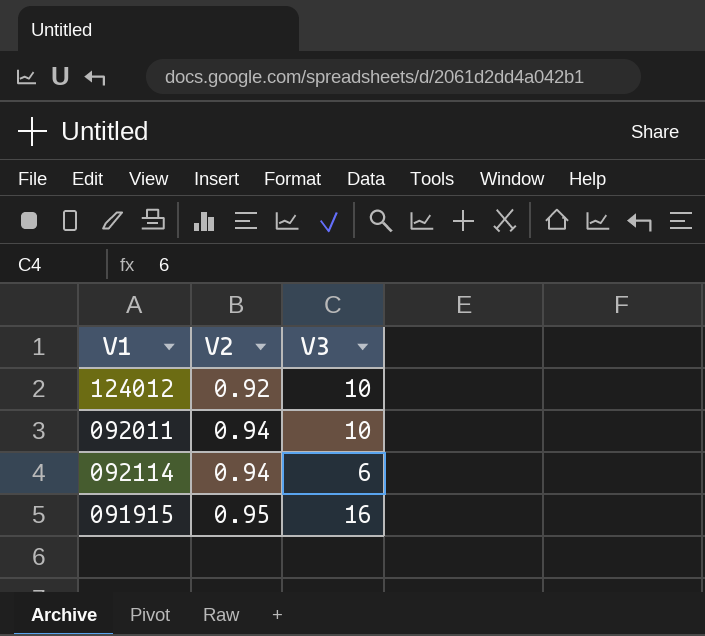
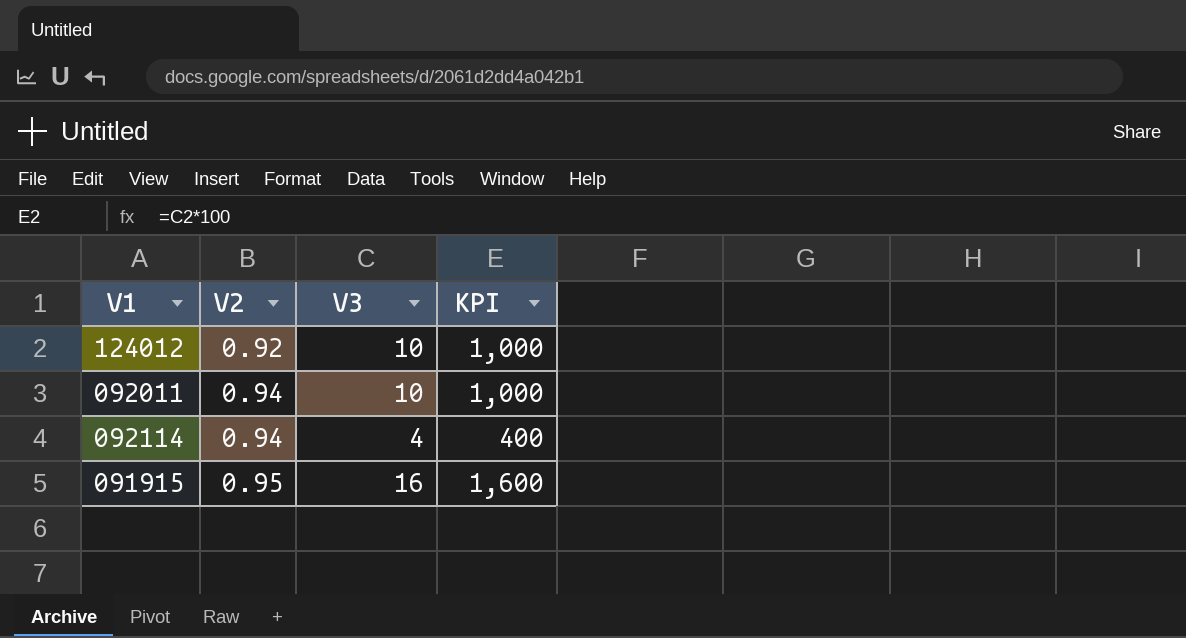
column KPI | formula: none -> [V3] * 100
092114 | V3: 6 -> 4

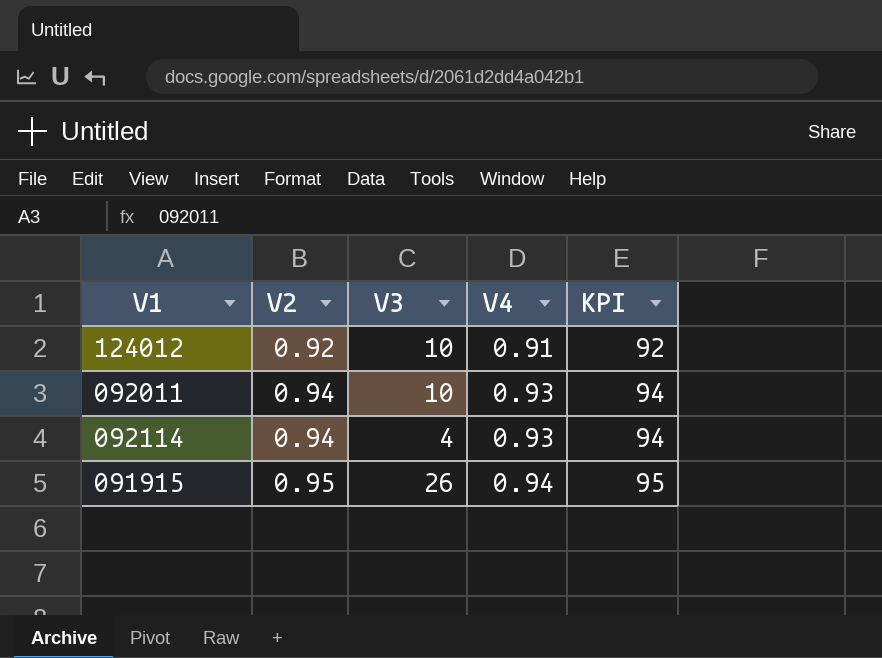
column V4 | position: none -> 4
column KPI | formula: [V3] * 100 -> [V2] * 100
091915 | V3: 16 -> 26

